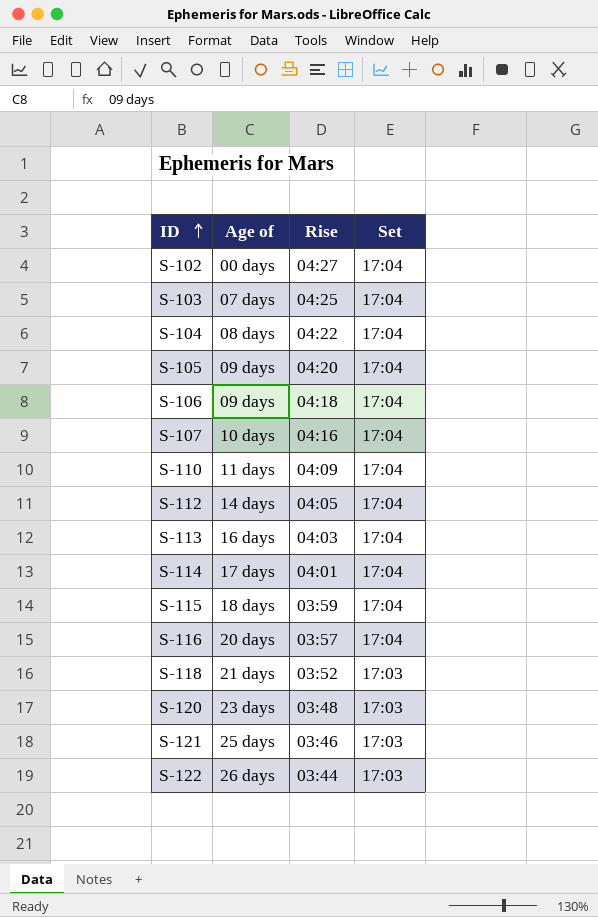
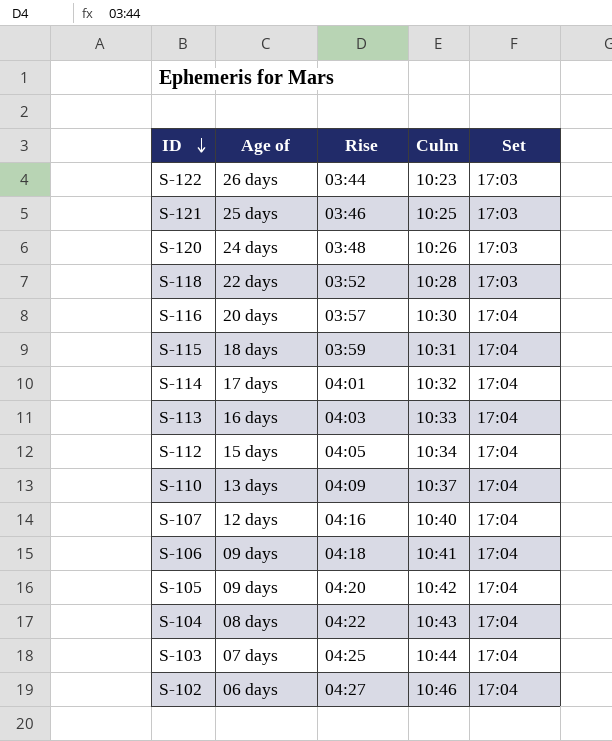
row order: ID ascending -> ID descending
column Culm | position: none -> 4
S-120 | Age of: 23 days -> 24 days
S-118 | Age of: 21 days -> 22 days
S-112 | Age of: 14 days -> 15 days
S-110 | Age of: 11 days -> 13 days
S-107 | Age of: 10 days -> 12 days
S-102 | Age of: 00 days -> 06 days

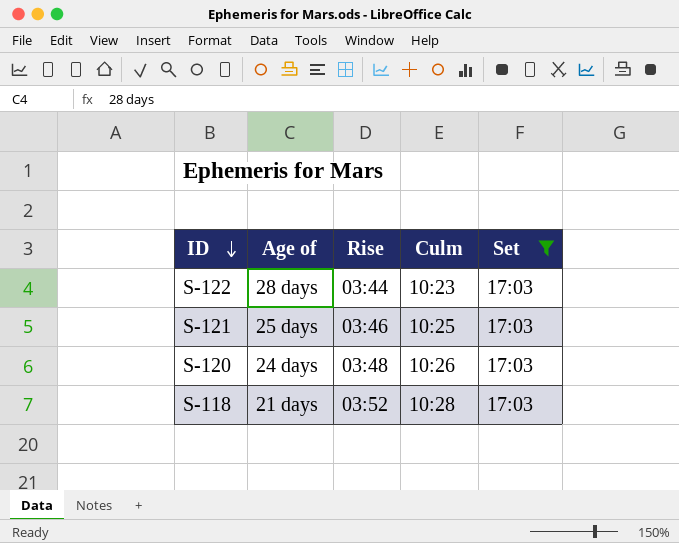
filter: none -> Set = 17:03
S-122 | Age of: 26 days -> 28 days
S-118 | Age of: 22 days -> 21 days

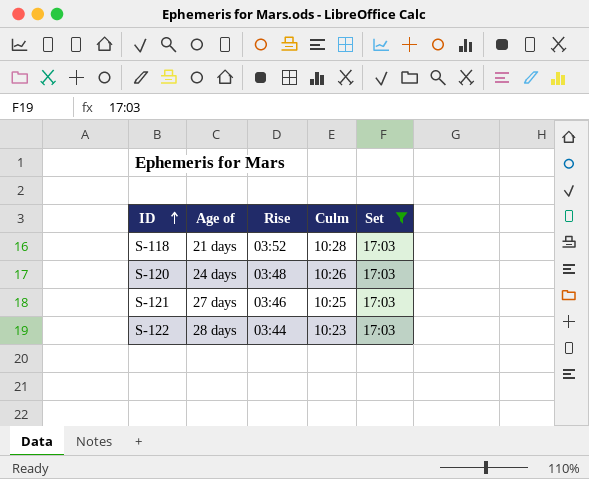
row order: ID descending -> ID ascending
S-121 | Age of: 25 days -> 27 days

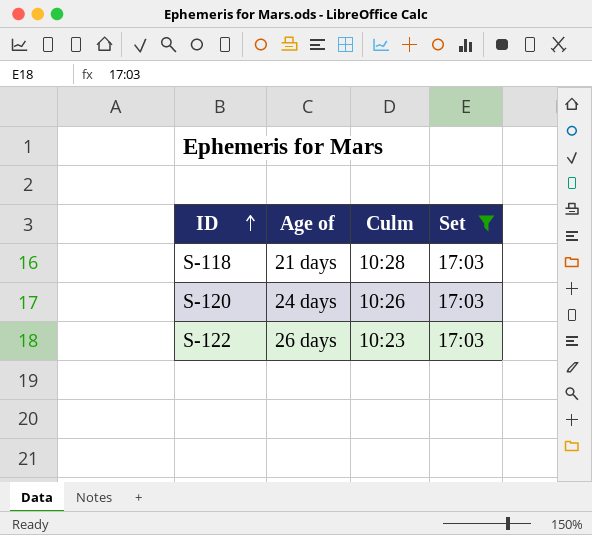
column Rise | position: 3 -> none
row S-121: 27 days | 03:46 | 10:25 | 17:03 -> none
S-122 | Age of: 28 days -> 26 days

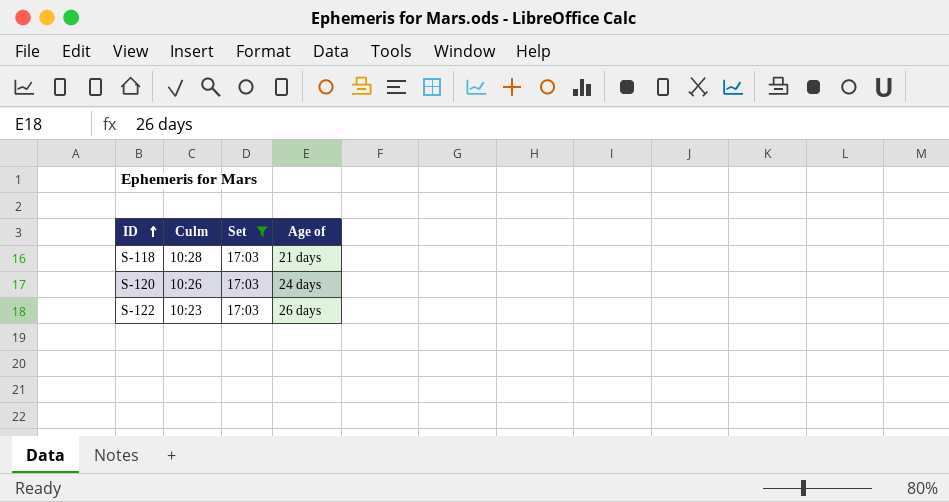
column Age of | position: 2 -> 4

